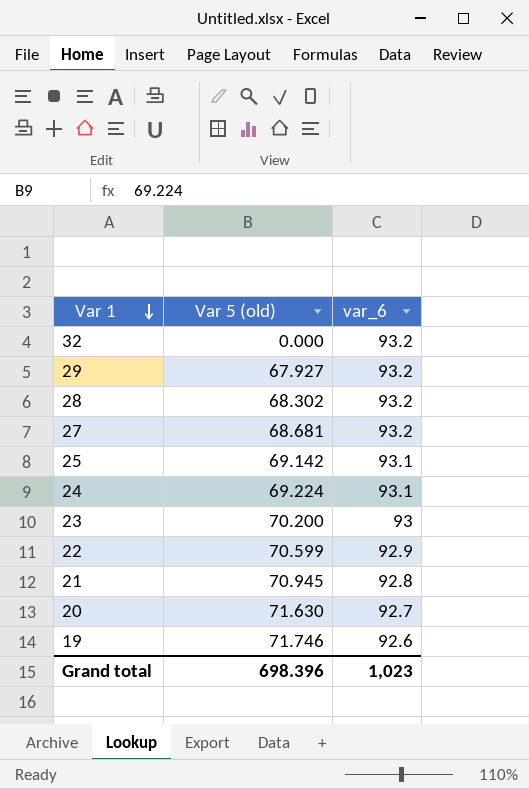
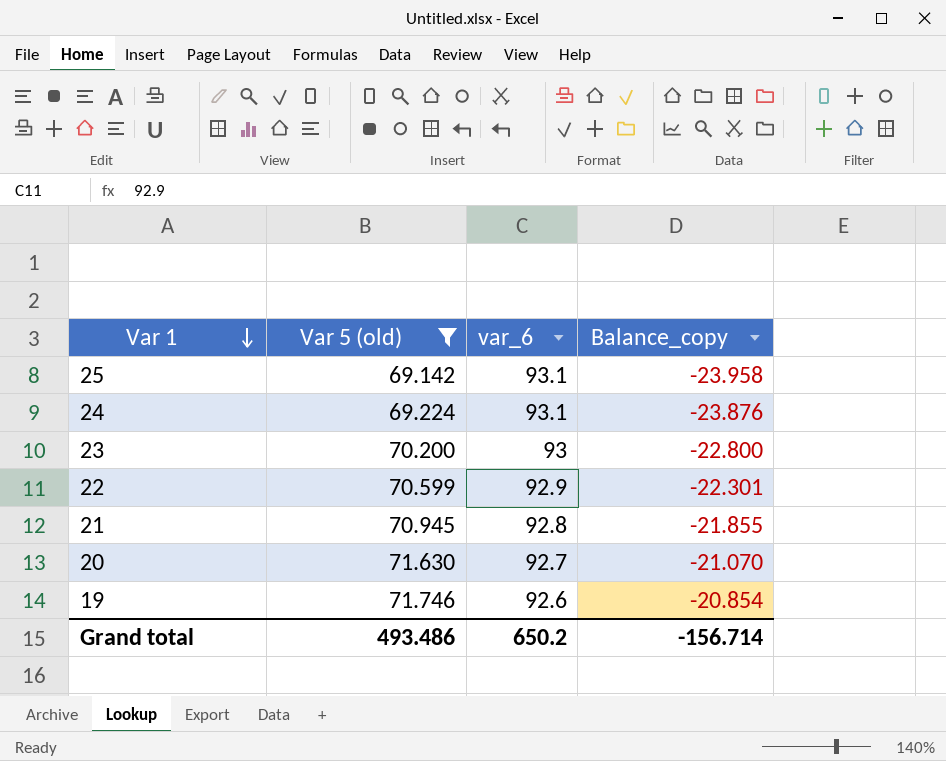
filter: none -> Var 5 (old) >= 69.142
column Balance_copy | formula: none -> [Var 5 (old)] - [var_6]
Grand total | Var 5 (old): 698.396 -> 493.486
Grand total | var_6: 1,023 -> 650.2

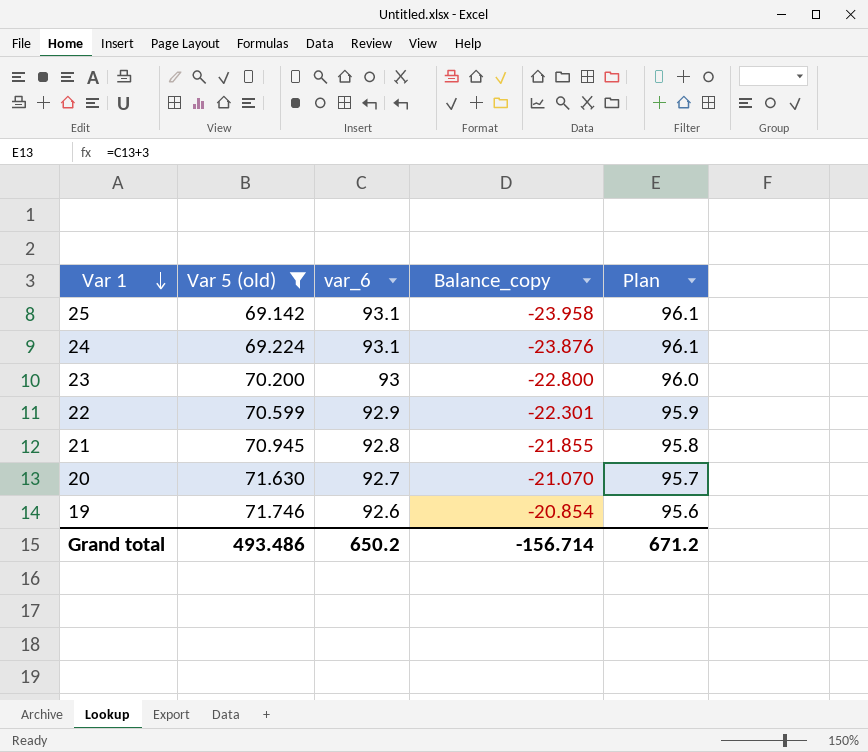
column Plan | formula: none -> [var_6] + 3

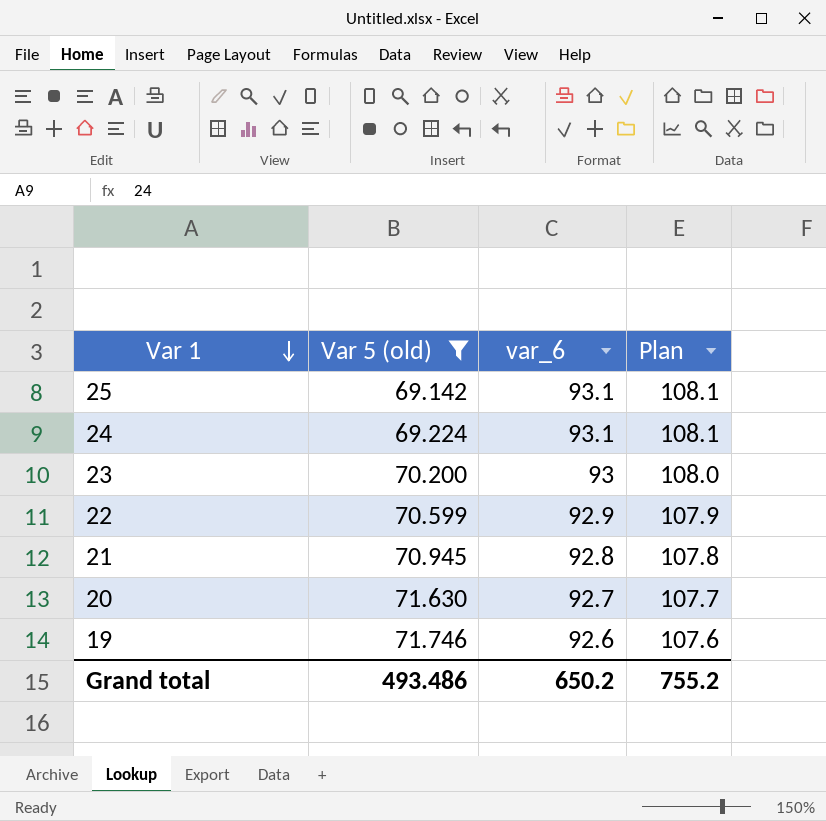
column Balance_copy | formula: [Var 5 (old)] - [var_6] -> none
column Plan | formula: [var_6] + 3 -> [var_6] + 15
Grand total | Plan: 671.2 -> 755.2

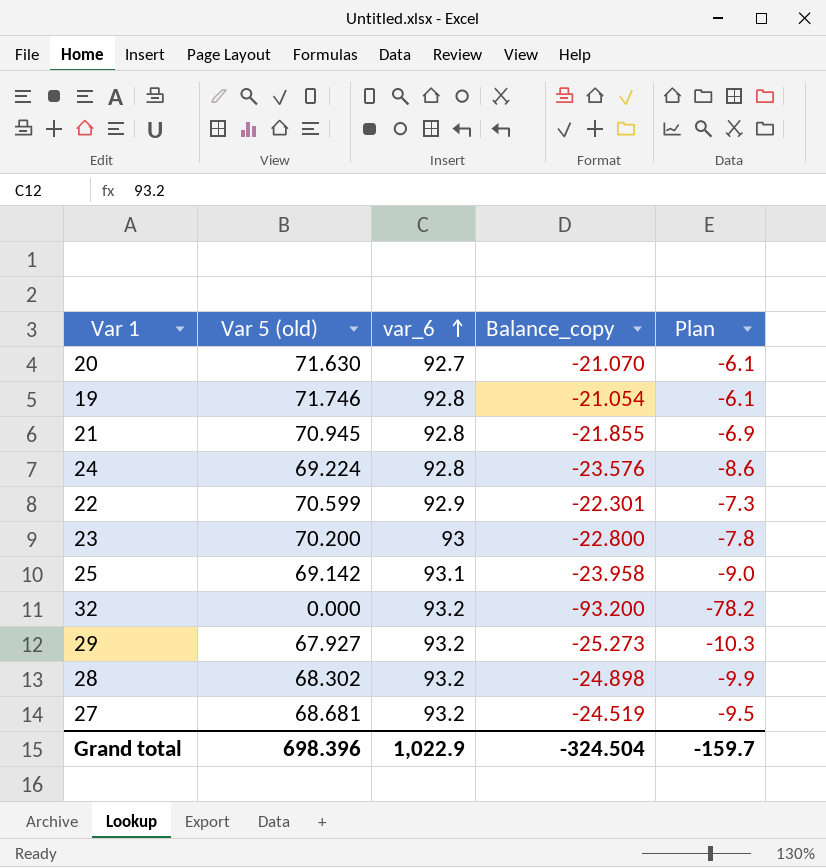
filter: Var 5 (old) >= 69.142 -> none
row order: Var 1 descending -> var_6 ascending
column Balance_copy | formula: none -> [Var 5 (old)] - [var_6]
column Plan | formula: [var_6] + 15 -> [Balance_copy] + 15
19 | var_6: 92.6 -> 92.8
24 | var_6: 93.1 -> 92.8
Grand total | Var 5 (old): 493.486 -> 698.396
Grand total | var_6: 650.2 -> 1,022.9
Grand total | Plan: 755.2 -> -159.7

